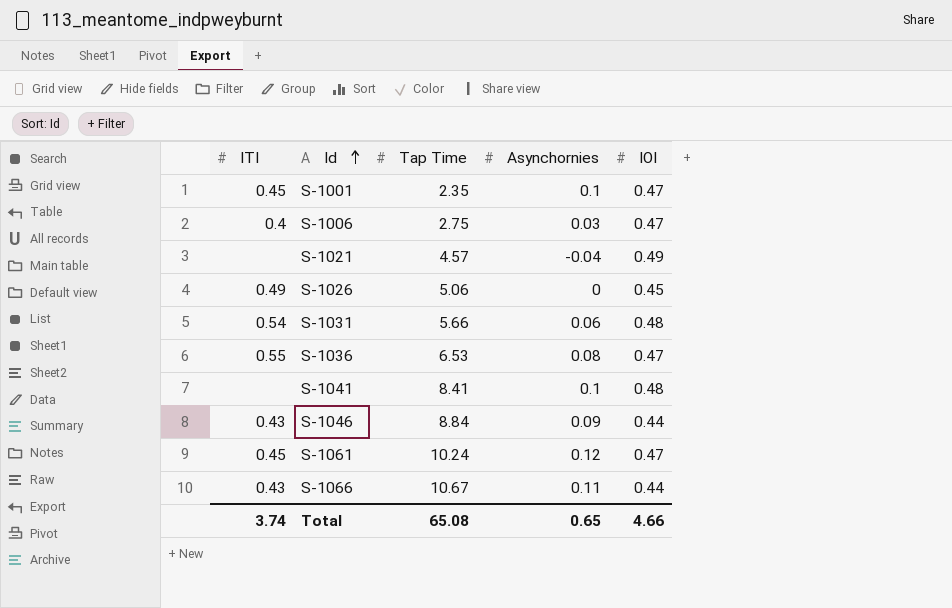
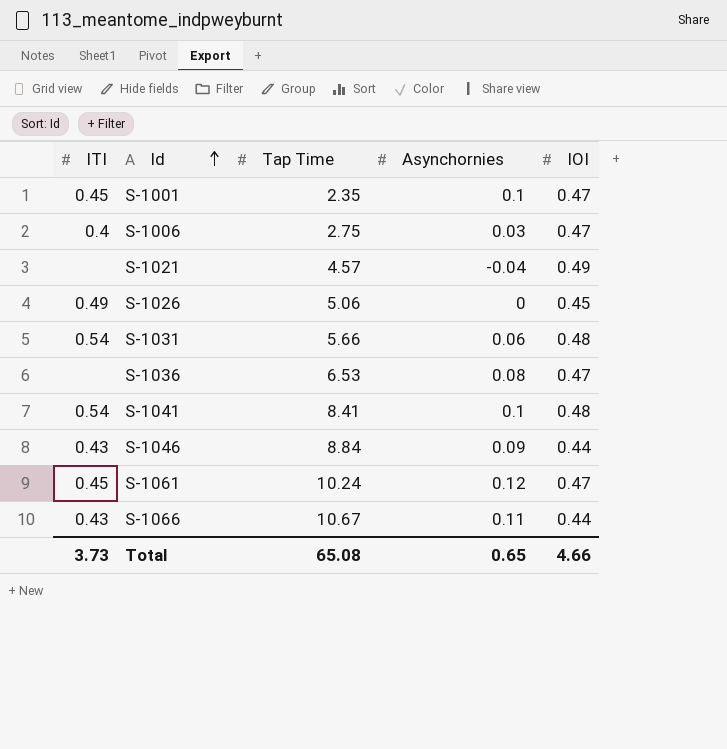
S-1036 | ITI: 0.55 -> none
S-1041 | ITI: none -> 0.54
Total | ITI: 3.74 -> 3.73

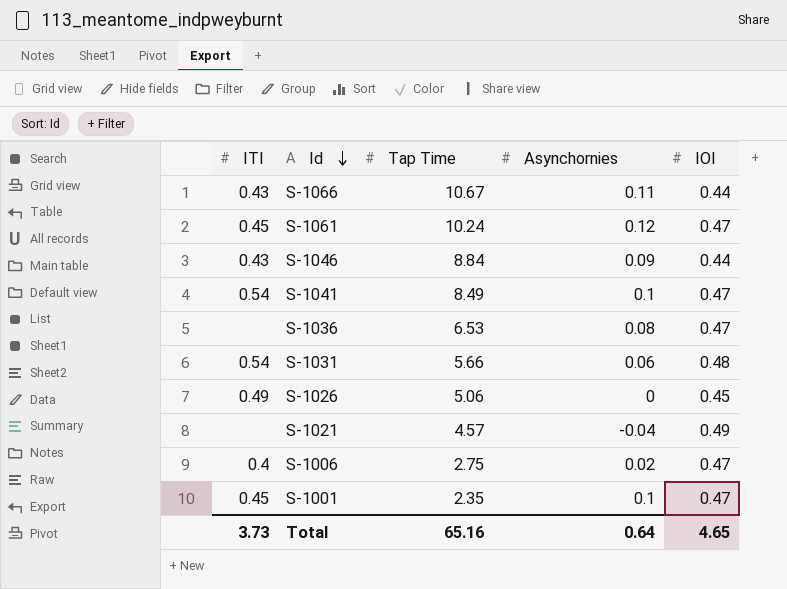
row order: Id ascending -> Id descending
S-1041 | Tap Time: 8.41 -> 8.49
S-1041 | IOI: 0.48 -> 0.47
S-1006 | Asynchornies: 0.03 -> 0.02
Total | Tap Time: 65.08 -> 65.16
Total | Asynchornies: 0.65 -> 0.64
Total | IOI: 4.66 -> 4.65

